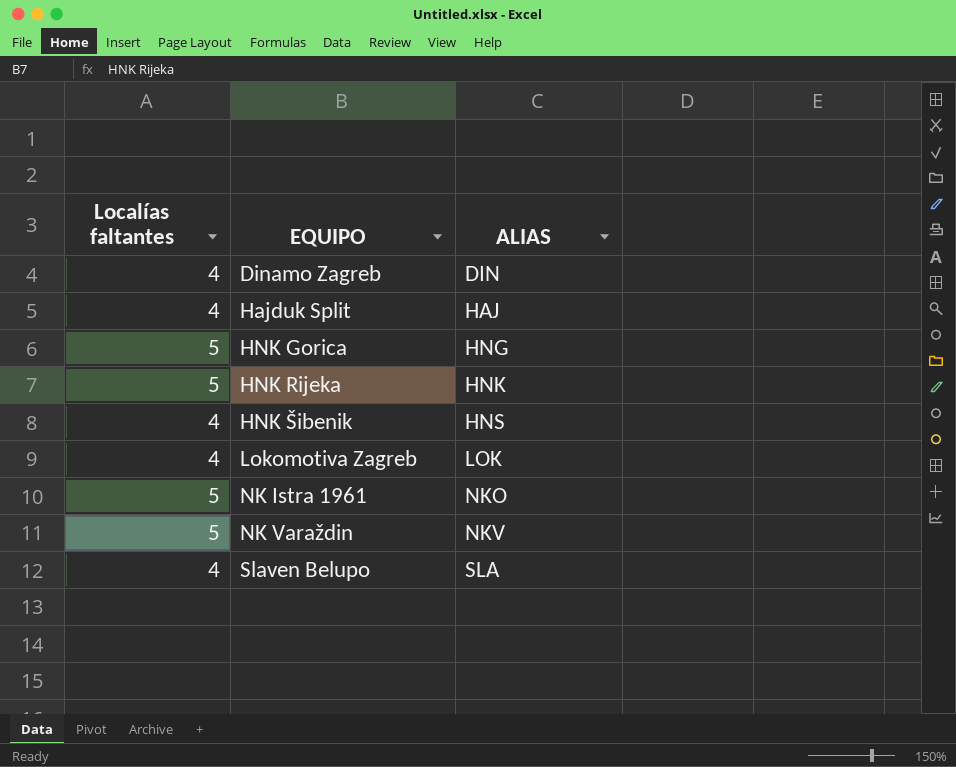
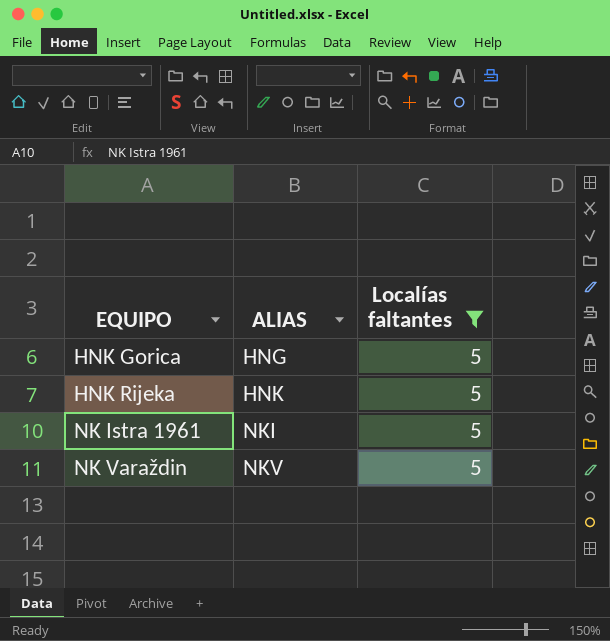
filter: none -> Localías faltantes = 5
column Localías faltantes | position: 1 -> 3
NK Istra 1961 | ALIAS: NKO -> NKI

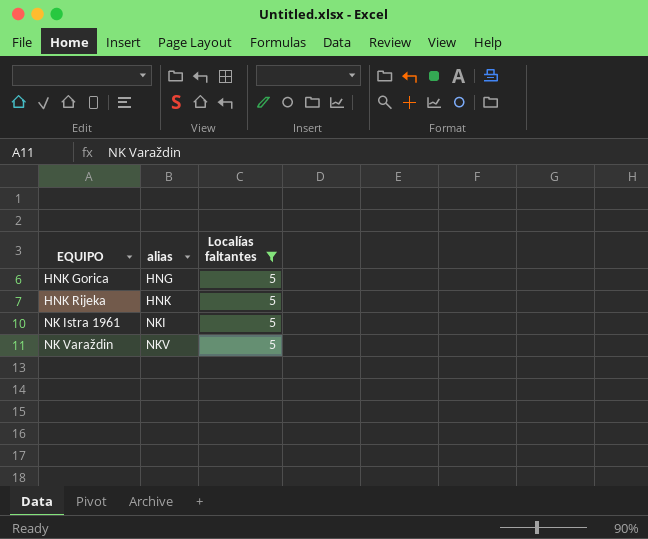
column name: ALIAS -> alias

